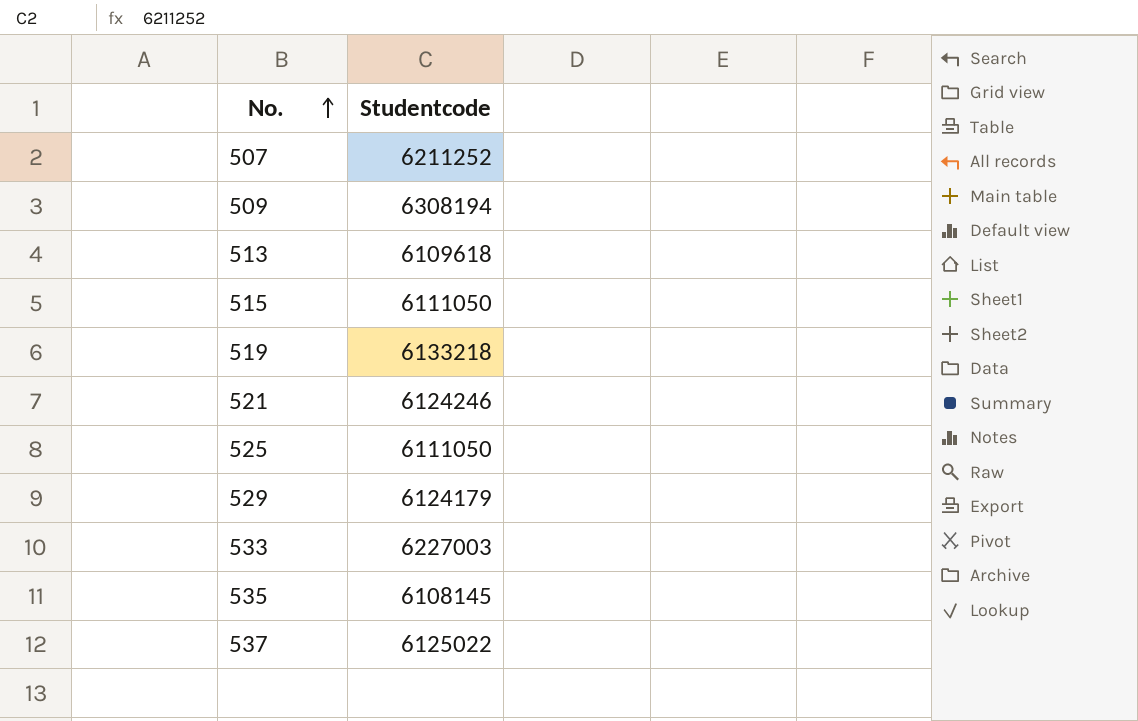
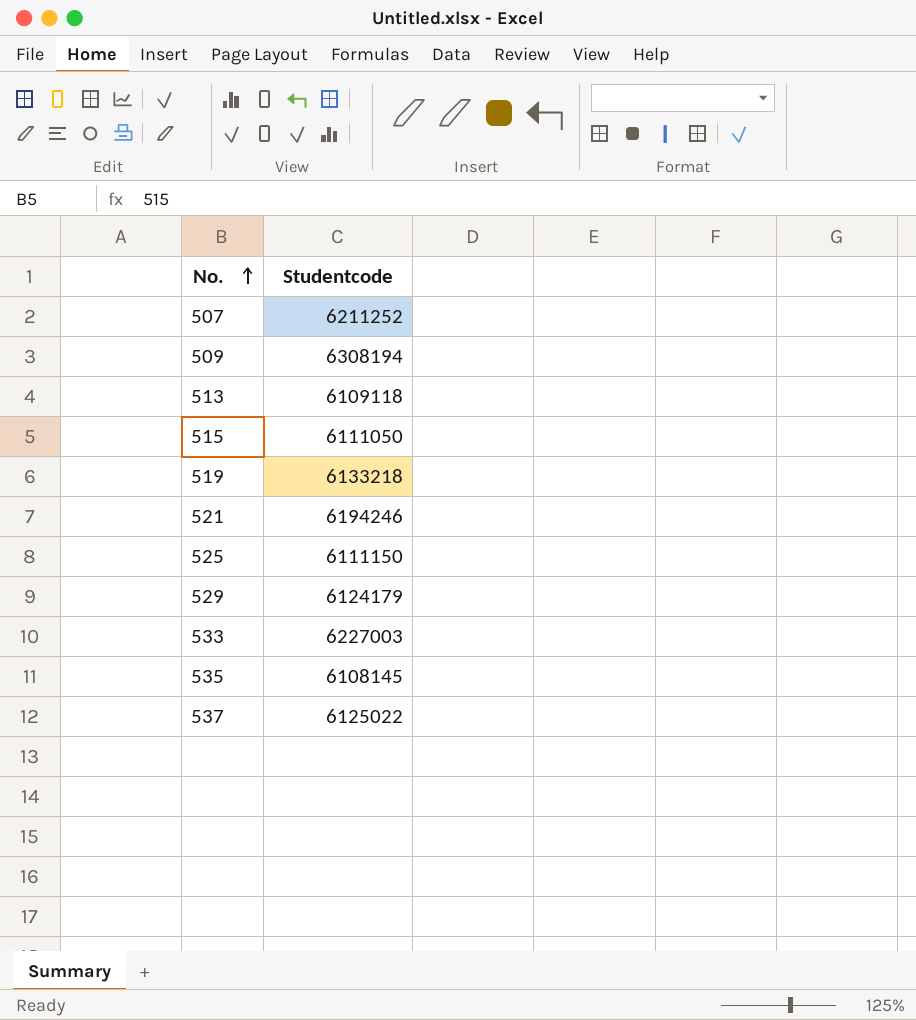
513 | Studentcode: 6109618 -> 6109118
521 | Studentcode: 6124246 -> 6194246
525 | Studentcode: 6111050 -> 6111150

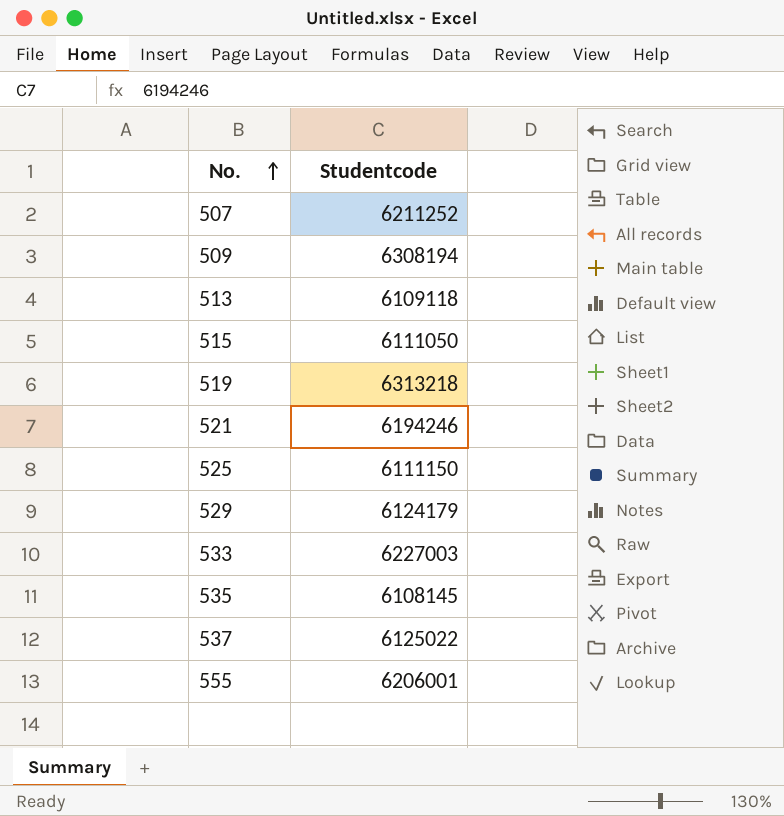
519 | Studentcode: 6133218 -> 6313218
row 555: none -> 6206001

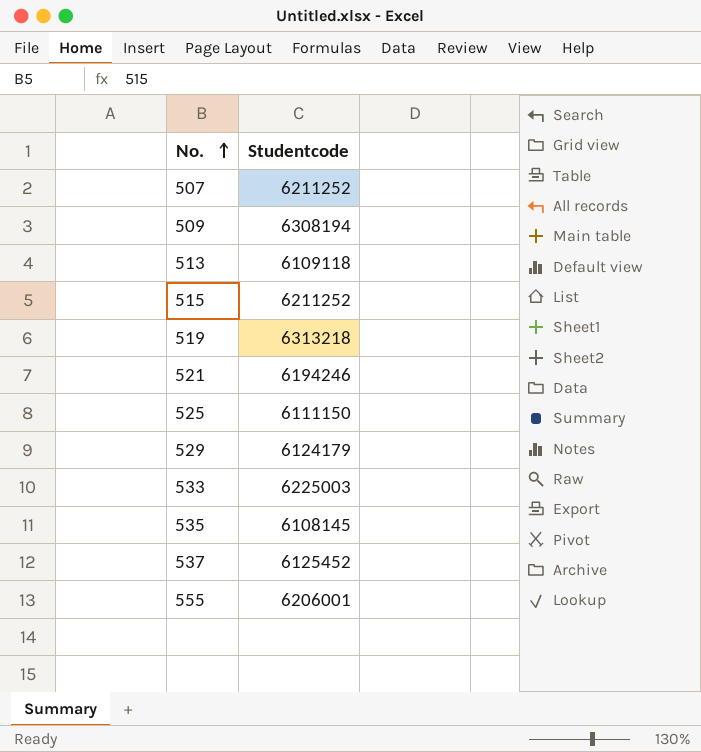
515 | Studentcode: 6111050 -> 6211252
533 | Studentcode: 6227003 -> 6225003
537 | Studentcode: 6125022 -> 6125452

